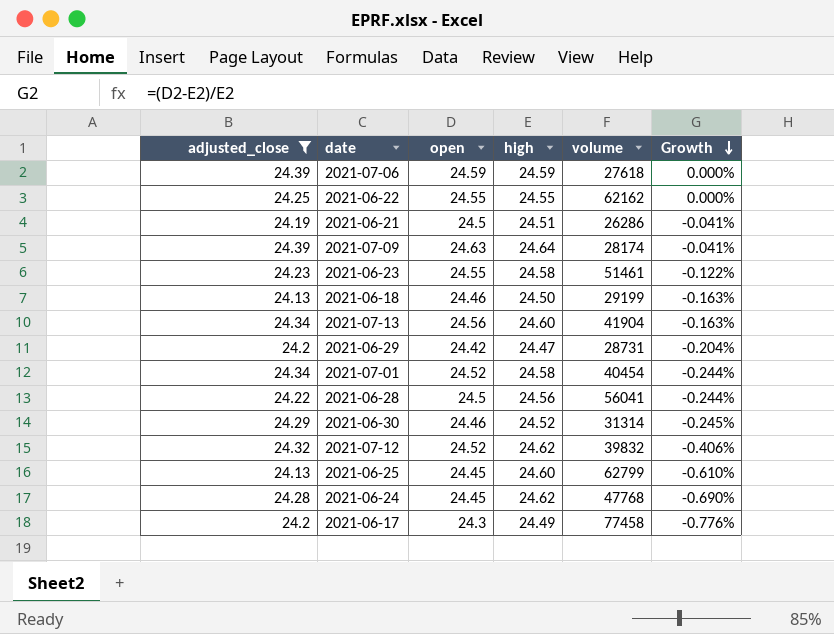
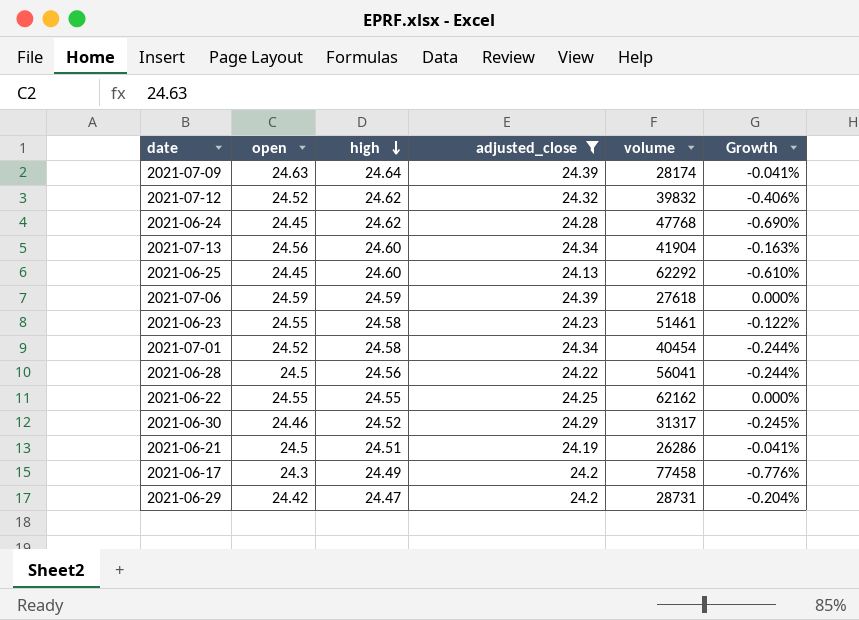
row order: Growth descending -> high descending
column adjusted_close | position: 1 -> 4
row 2021-06-18: 24.13 | 24.46 | 24.50 | 29199 | -0.163% -> none
2021-06-25 | volume: 62799 -> 62292
2021-06-30 | volume: 31314 -> 31317

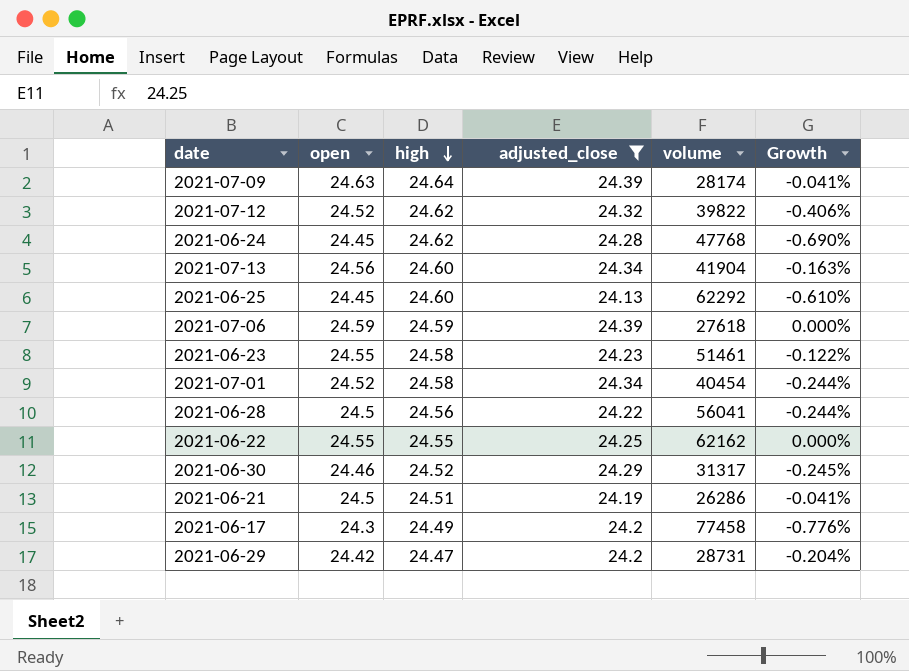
2021-07-12 | volume: 39832 -> 39822

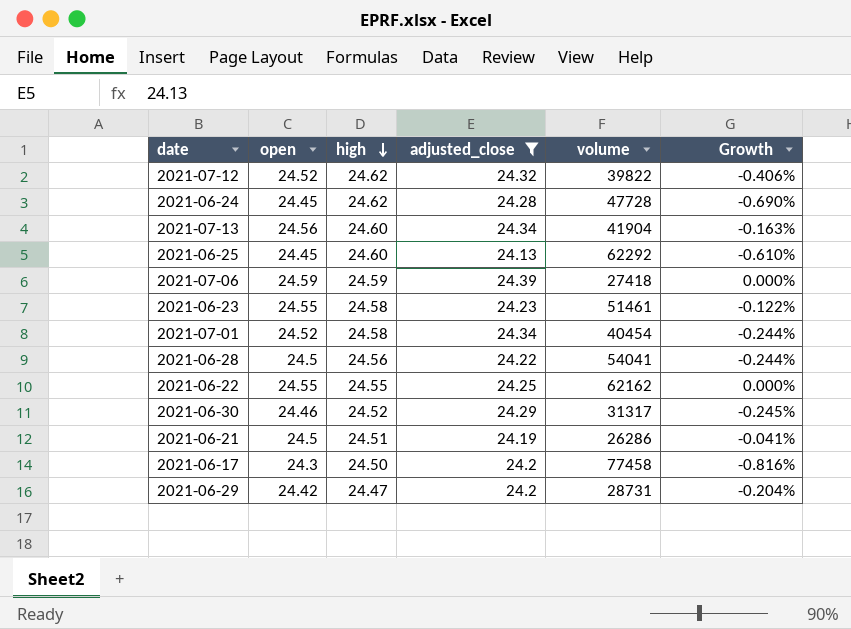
row 2021-07-09: 24.63 | 24.64 | 24.39 | 28174 | -0.041% -> none
2021-06-24 | volume: 47768 -> 47728
2021-07-06 | volume: 27618 -> 27418
2021-06-28 | volume: 56041 -> 54041
2021-06-17 | high: 24.49 -> 24.50
2021-06-17 | Growth: -0.776% -> -0.816%

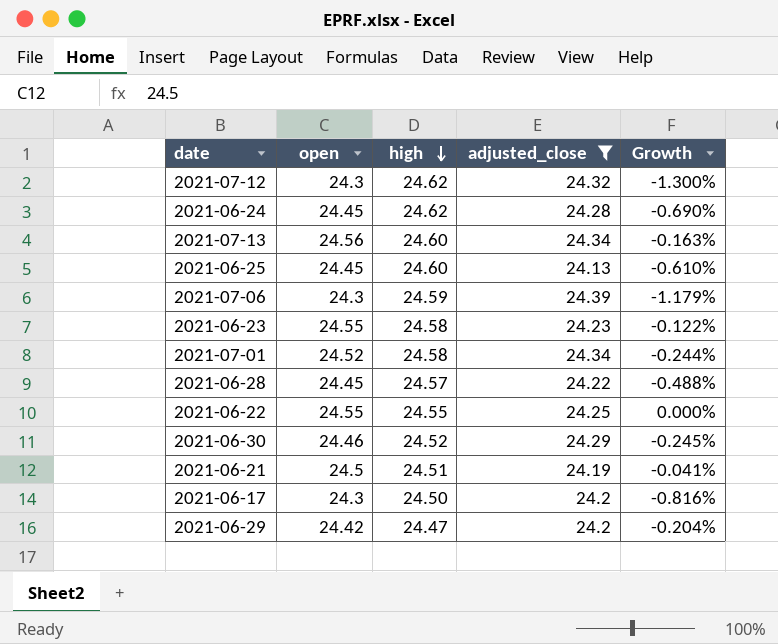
column volume | position: 5 -> none
2021-07-12 | open: 24.52 -> 24.3
2021-07-12 | Growth: -0.406% -> -1.300%
2021-07-06 | open: 24.59 -> 24.3
2021-07-06 | Growth: 0.000% -> -1.179%
2021-06-28 | open: 24.5 -> 24.45
2021-06-28 | high: 24.56 -> 24.57
2021-06-28 | Growth: -0.244% -> -0.488%

